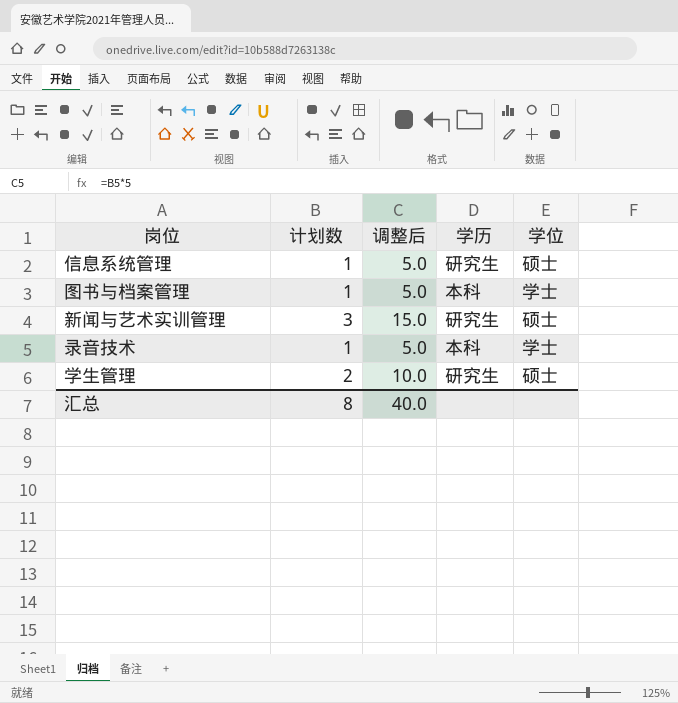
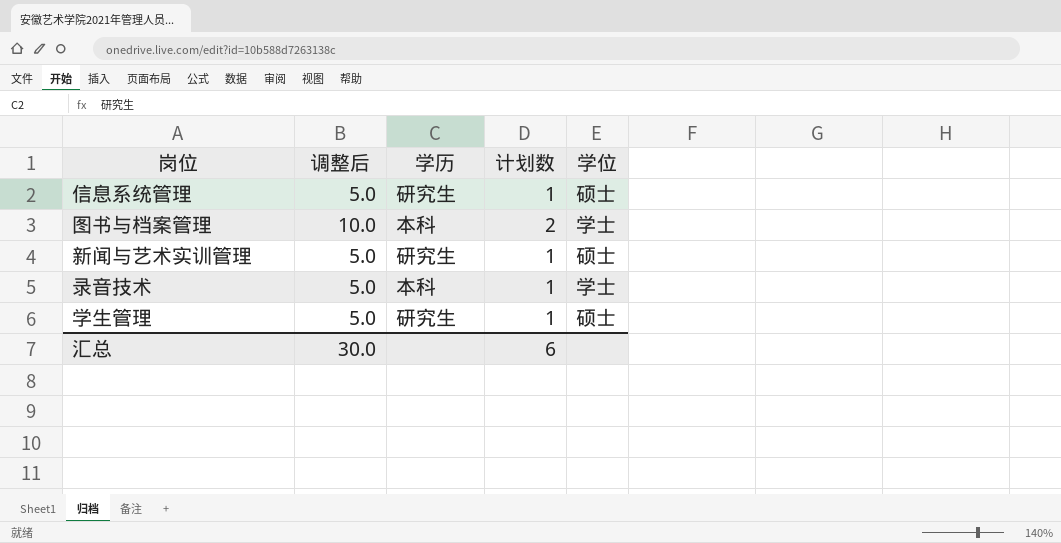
column 计划数 | position: 2 -> 4
图书与档案管理 | 调整后: 5.0 -> 10.0
图书与档案管理 | 计划数: 1 -> 2
新闻与艺术实训管理 | 调整后: 15.0 -> 5.0
新闻与艺术实训管理 | 计划数: 3 -> 1
学生管理 | 调整后: 10.0 -> 5.0
学生管理 | 计划数: 2 -> 1
汇总 | 调整后: 40.0 -> 30.0
汇总 | 计划数: 8 -> 6

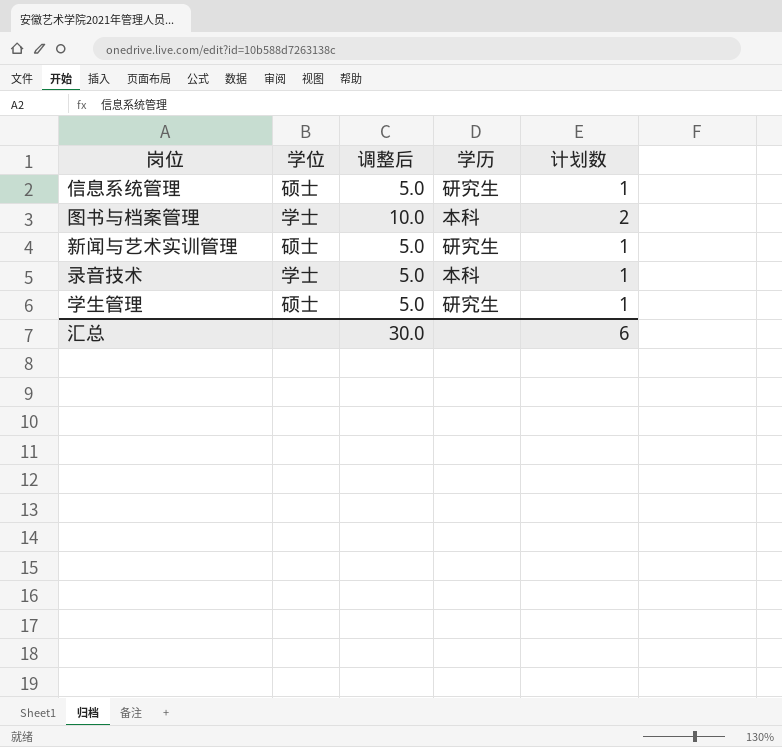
column 学位 | position: 5 -> 2

